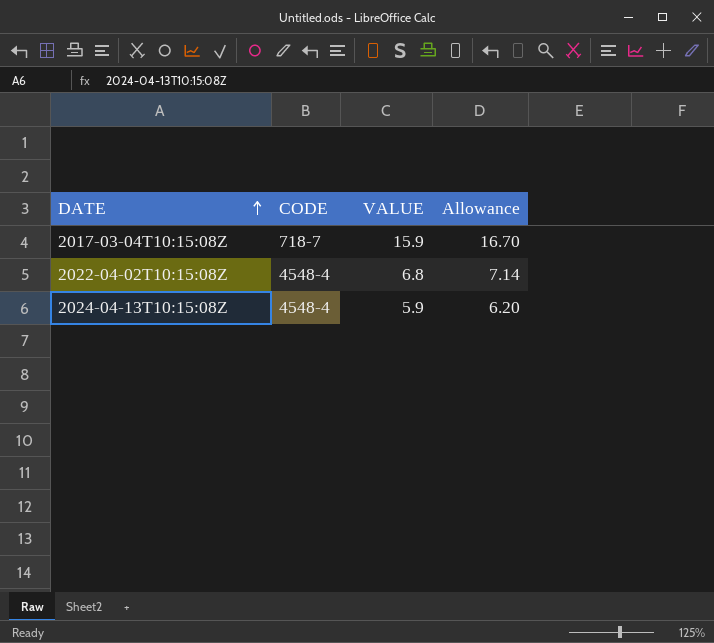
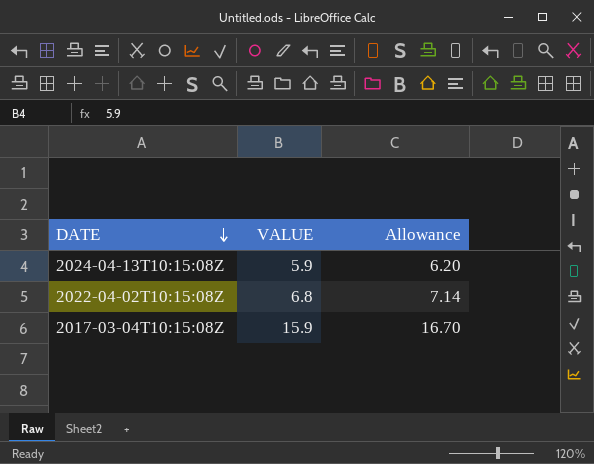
row order: DATE ascending -> DATE descending
column CODE | position: 2 -> none

